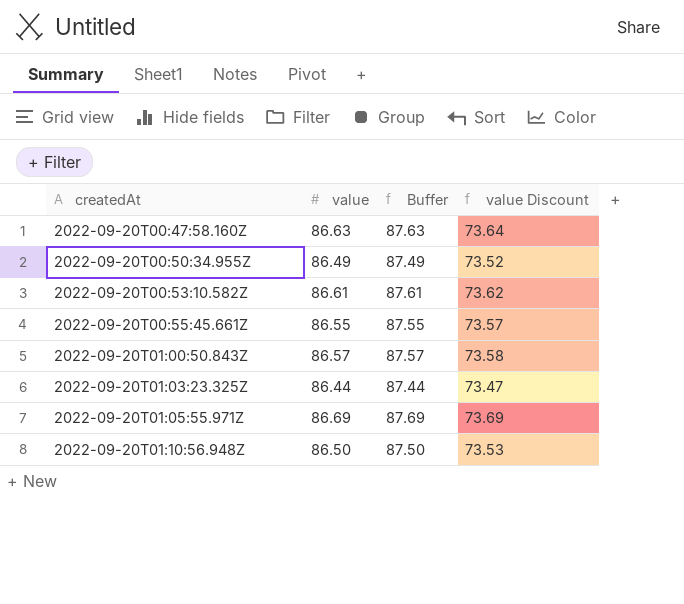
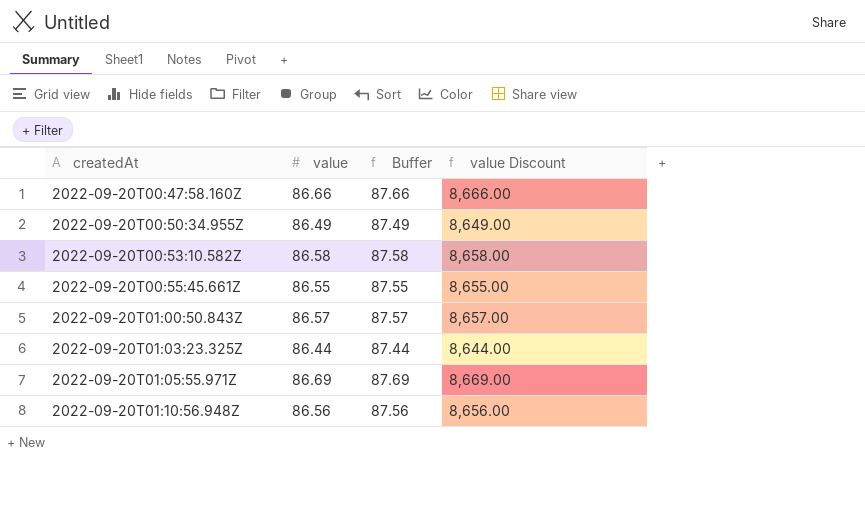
column value Discount | formula: [value] * 0.85 -> [value] * 100
2022-09-20T00:47:58.160Z | value: 86.63 -> 86.66
2022-09-20T00:47:58.160Z | Buffer: 87.63 -> 87.66
2022-09-20T00:53:10.582Z | value: 86.61 -> 86.58
2022-09-20T00:53:10.582Z | Buffer: 87.61 -> 87.58
2022-09-20T01:10:56.948Z | value: 86.50 -> 86.56
2022-09-20T01:10:56.948Z | Buffer: 87.50 -> 87.56

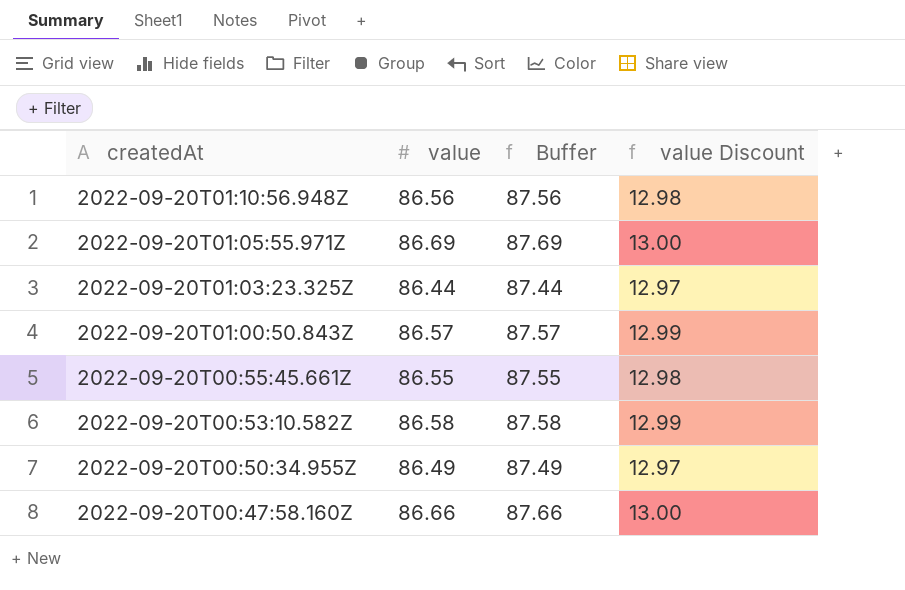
row order: createdAt ascending -> createdAt descending
column value Discount | formula: [value] * 100 -> [value] * 0.15

